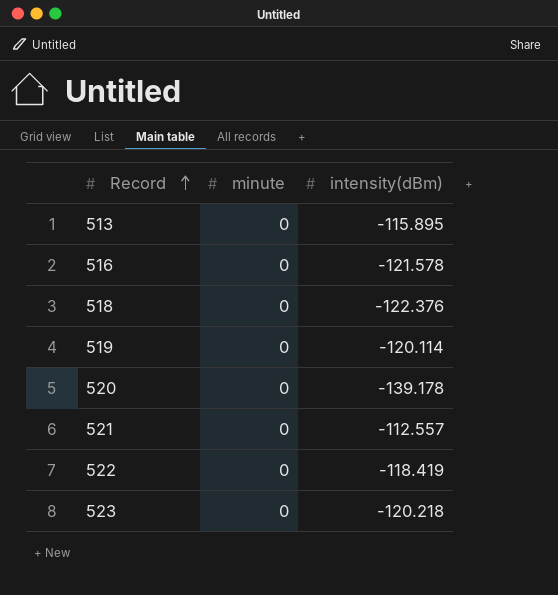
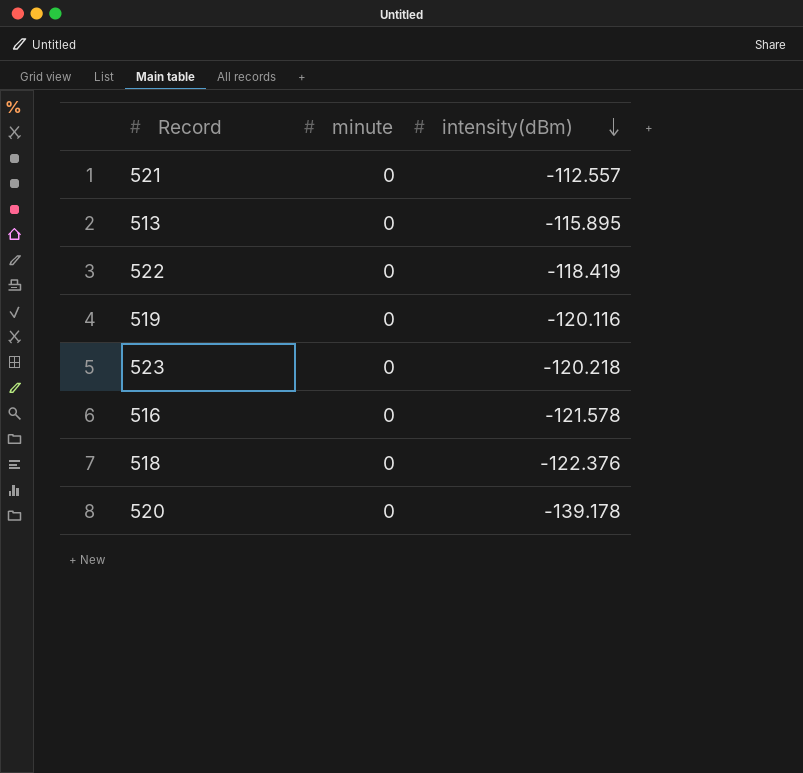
row order: Record ascending -> intensity(dBm) descending
519 | intensity(dBm): -120.114 -> -120.116

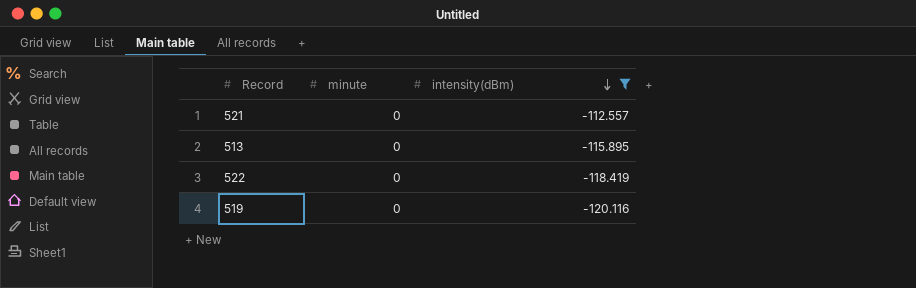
filter: none -> intensity(dBm) >= -120.116

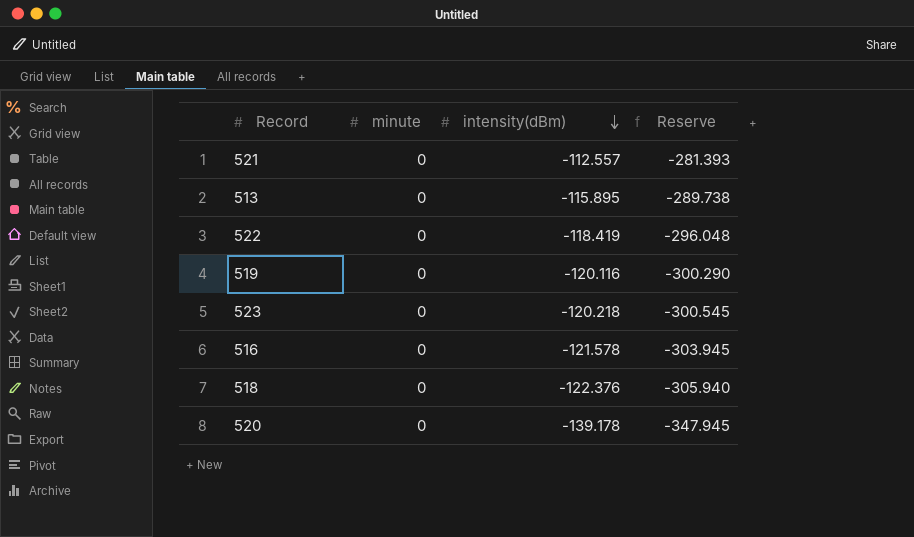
filter: intensity(dBm) >= -120.116 -> none
column Reserve | formula: none -> [intensity(dBm)] * 2.5

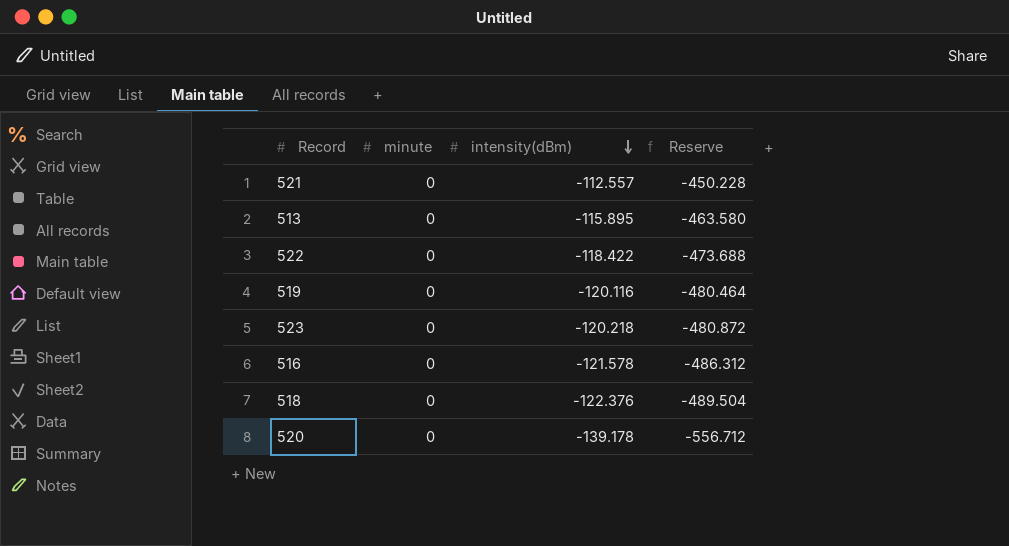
column Reserve | formula: [intensity(dBm)] * 2.5 -> [intensity(dBm)] * 4
522 | intensity(dBm): -118.419 -> -118.422

